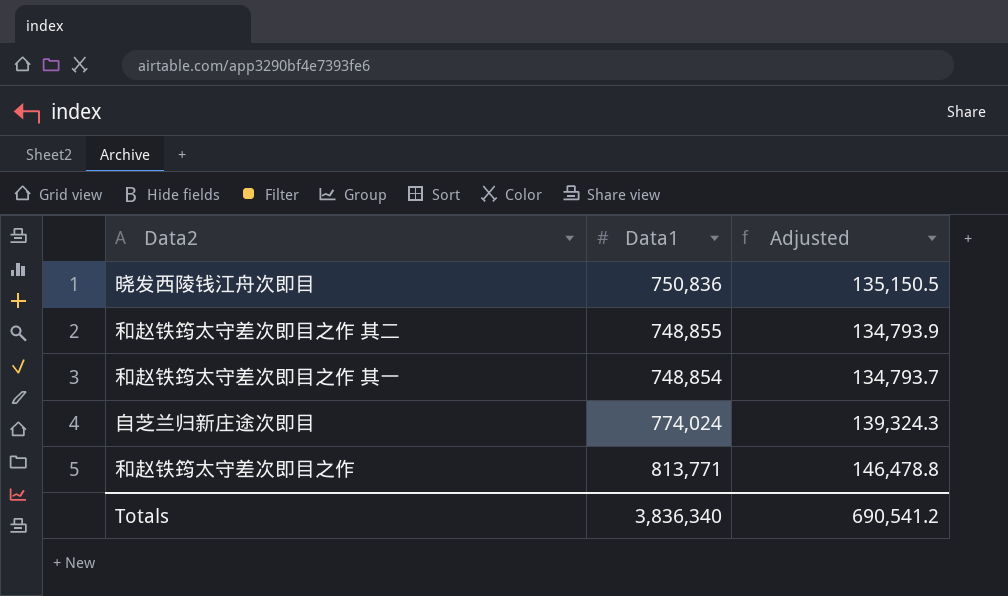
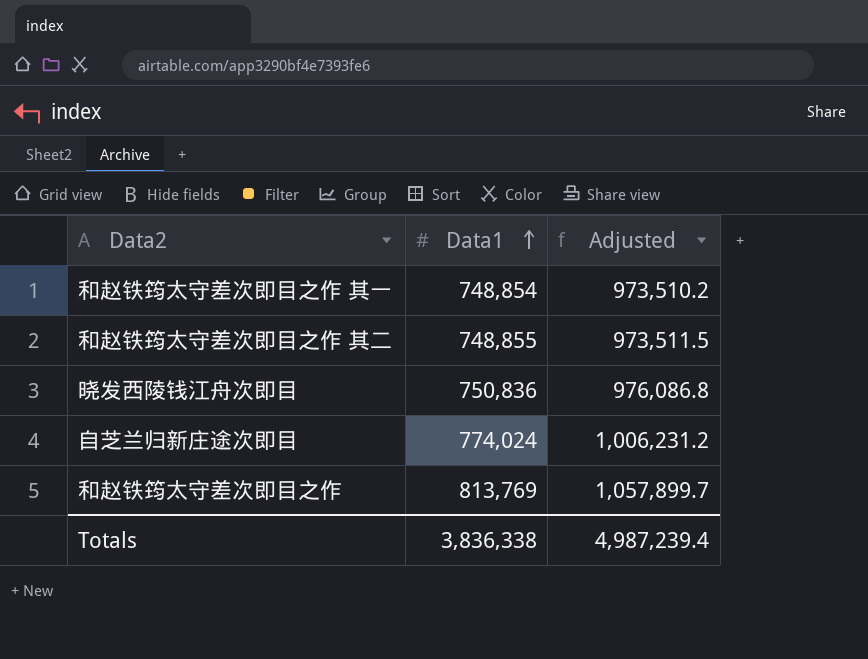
row order: none -> Data1 ascending
column Adjusted | formula: [Data1] * 0.18 -> [Data1] * 1.3
和赵铁筠太守差次即目之作 | Data1: 813,771 -> 813,769
Totals | Data1: 3,836,340 -> 3,836,338
Totals | Adjusted: 690,541.2 -> 4,987,239.4

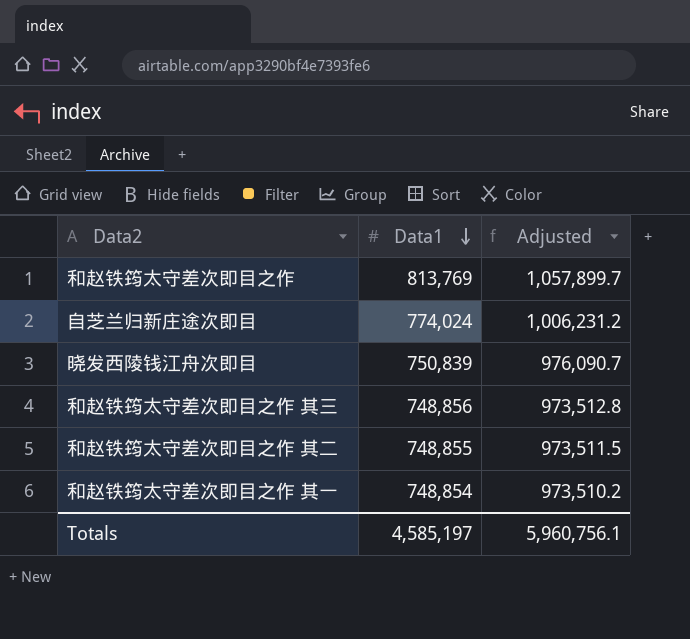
row order: Data1 ascending -> Data1 descending
晓发西陵钱江舟次即目 | Data1: 750,836 -> 750,839
晓发西陵钱江舟次即目 | Adjusted: 976,086.8 -> 976,090.7
row 和赵铁筠太守差次即目之作 其三: none -> 748,856 | 973,512.8
Totals | Data1: 3,836,338 -> 4,585,197
Totals | Adjusted: 4,987,239.4 -> 5,960,756.1

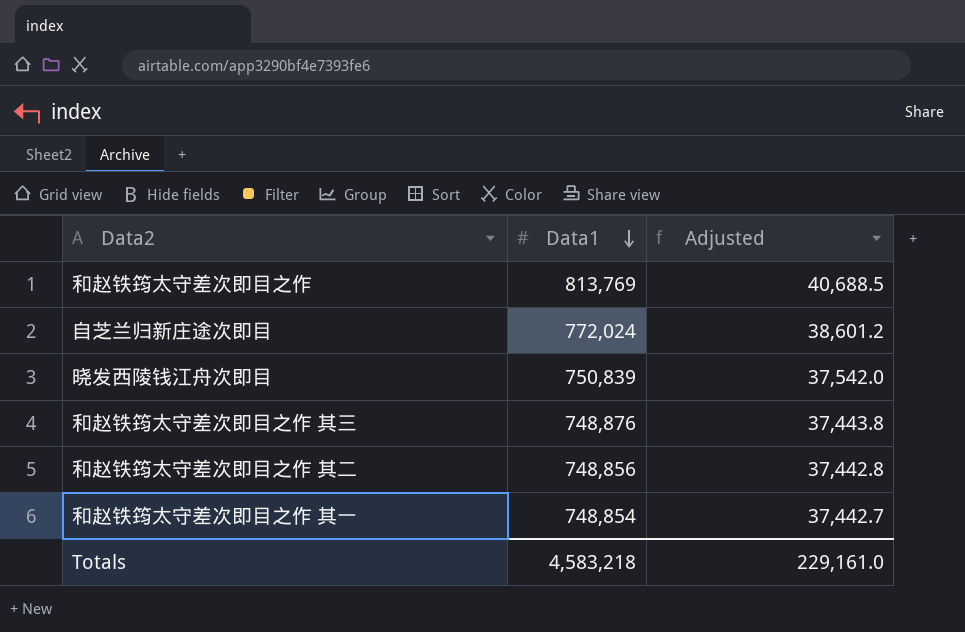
column Adjusted | formula: [Data1] * 1.3 -> [Data1] * 0.05
自芝兰归新庄途次即目 | Data1: 774,024 -> 772,024
和赵铁筠太守差次即目之作 其三 | Data1: 748,856 -> 748,876
和赵铁筠太守差次即目之作 其二 | Data1: 748,855 -> 748,856
Totals | Data1: 4,585,197 -> 4,583,218
Totals | Adjusted: 5,960,756.1 -> 229,161.0

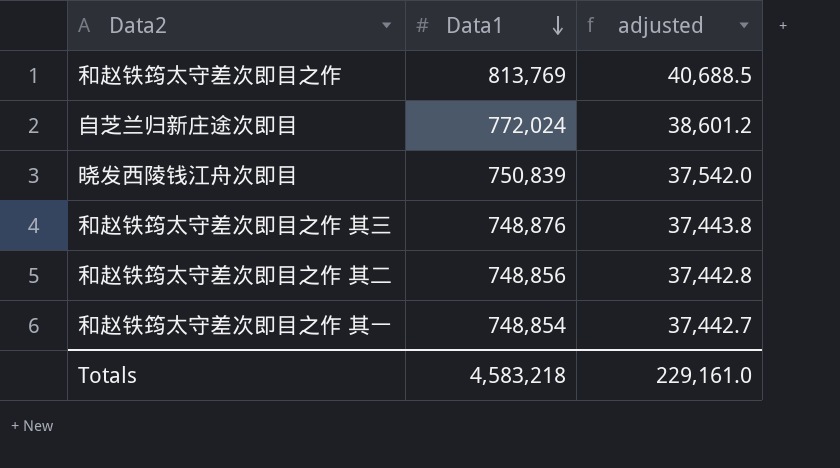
column name: Adjusted -> adjusted

